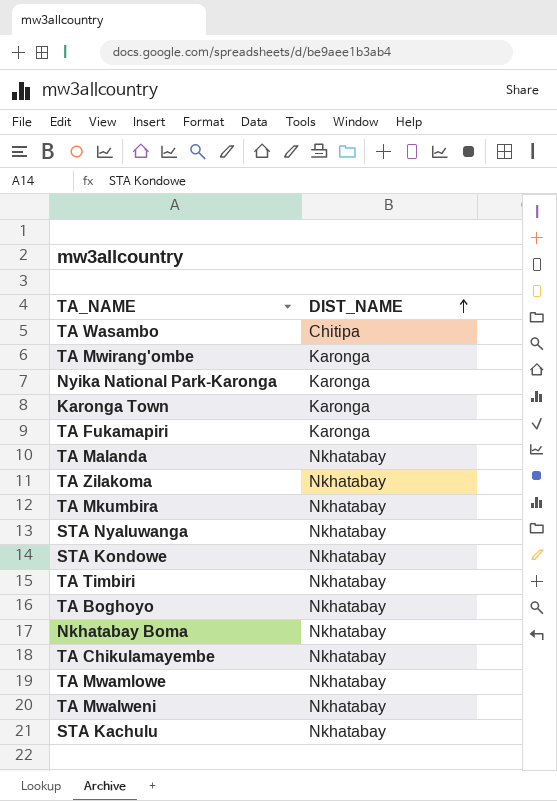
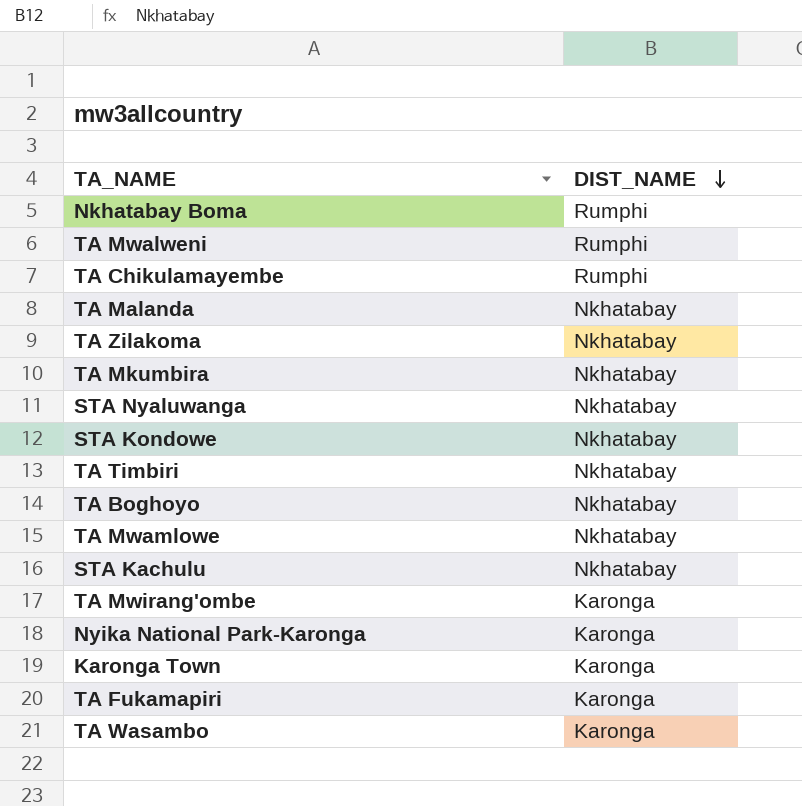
row order: DIST_NAME ascending -> DIST_NAME descending
Nkhatabay Boma | DIST_NAME: Nkhatabay -> Rumphi
TA Mwalweni | DIST_NAME: Nkhatabay -> Rumphi
TA Chikulamayembe | DIST_NAME: Nkhatabay -> Rumphi
TA Wasambo | DIST_NAME: Chitipa -> Karonga

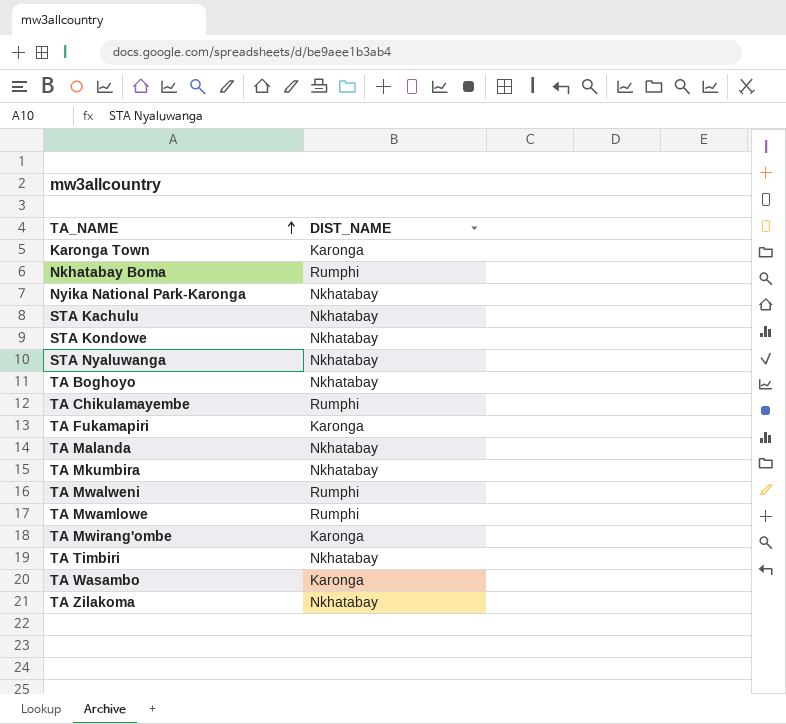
row order: DIST_NAME descending -> TA_NAME ascending
Nyika National Park-Karonga | DIST_NAME: Karonga -> Nkhatabay
TA Mwamlowe | DIST_NAME: Nkhatabay -> Rumphi

